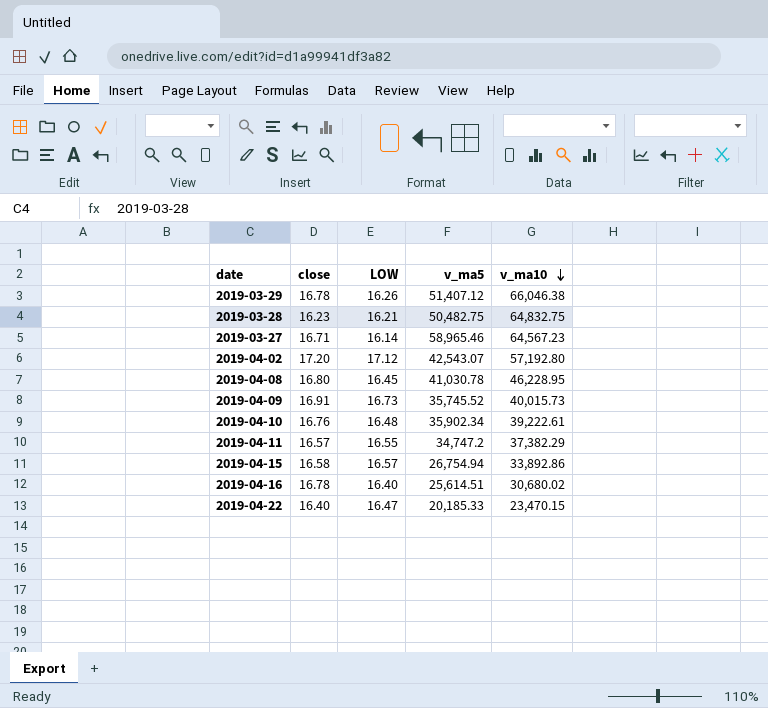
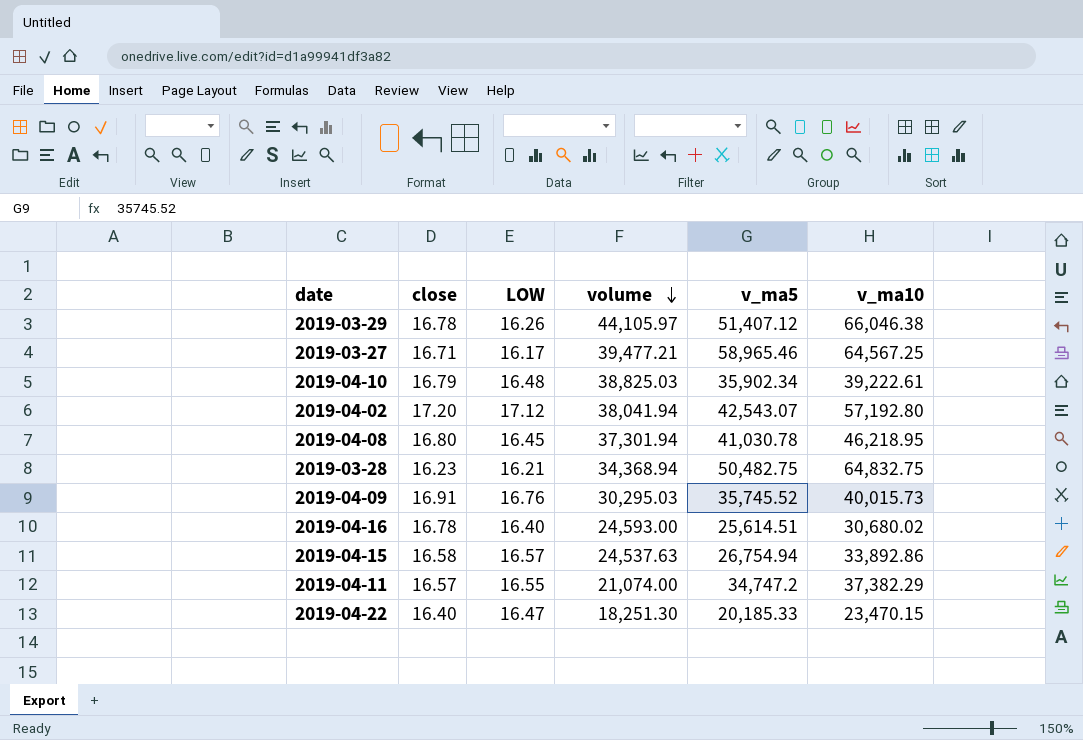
row order: v_ma10 descending -> volume descending
column volume | position: none -> 4
2019-03-27 | LOW: 16.14 -> 16.17
2019-03-27 | v_ma10: 64,567.23 -> 64,567.25
2019-04-10 | close: 16.76 -> 16.79
2019-04-08 | v_ma10: 46,228.95 -> 46,218.95
2019-04-09 | LOW: 16.73 -> 16.76

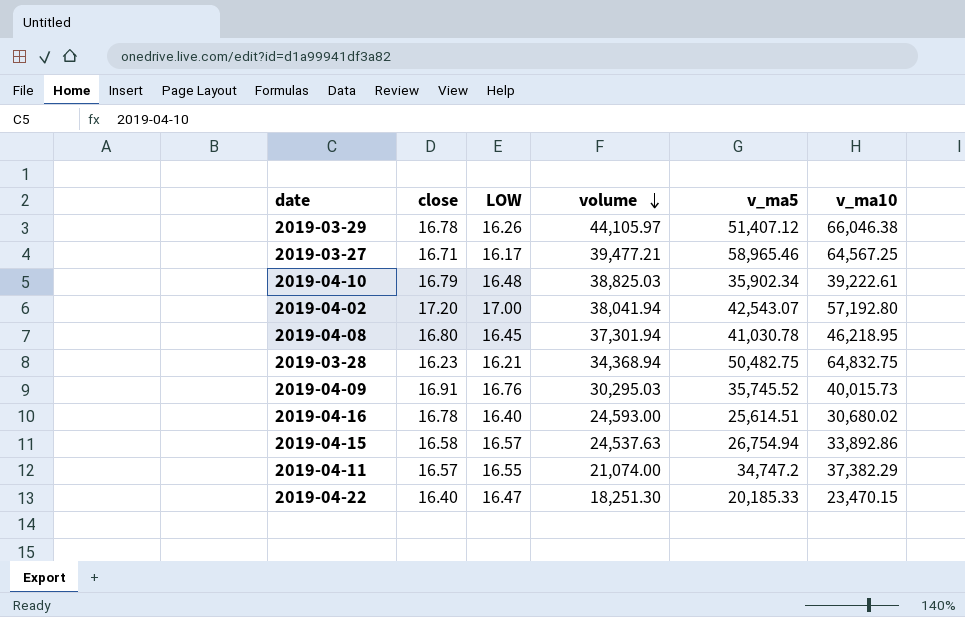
2019-04-02 | LOW: 17.12 -> 17.00

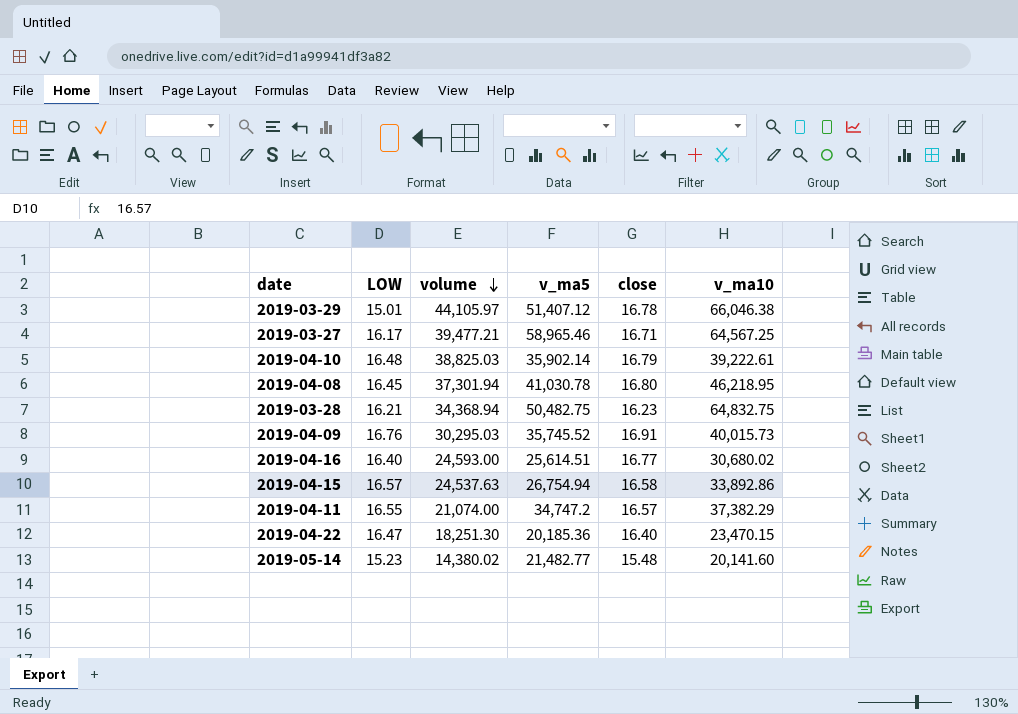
column close | position: 2 -> 5
row 2019-04-02: 17.20 | 17.00 | 38,041.94 | 42,543.07 | 57,192.80 -> none
2019-03-29 | LOW: 16.26 -> 15.01
2019-04-10 | v_ma5: 35,902.34 -> 35,902.14
2019-04-16 | close: 16.78 -> 16.77
2019-04-22 | v_ma5: 20,185.33 -> 20,185.36
row 2019-05-14: none -> 15.23 | 14,380.02 | 21,482.77 | 15.48 | 20,141.60

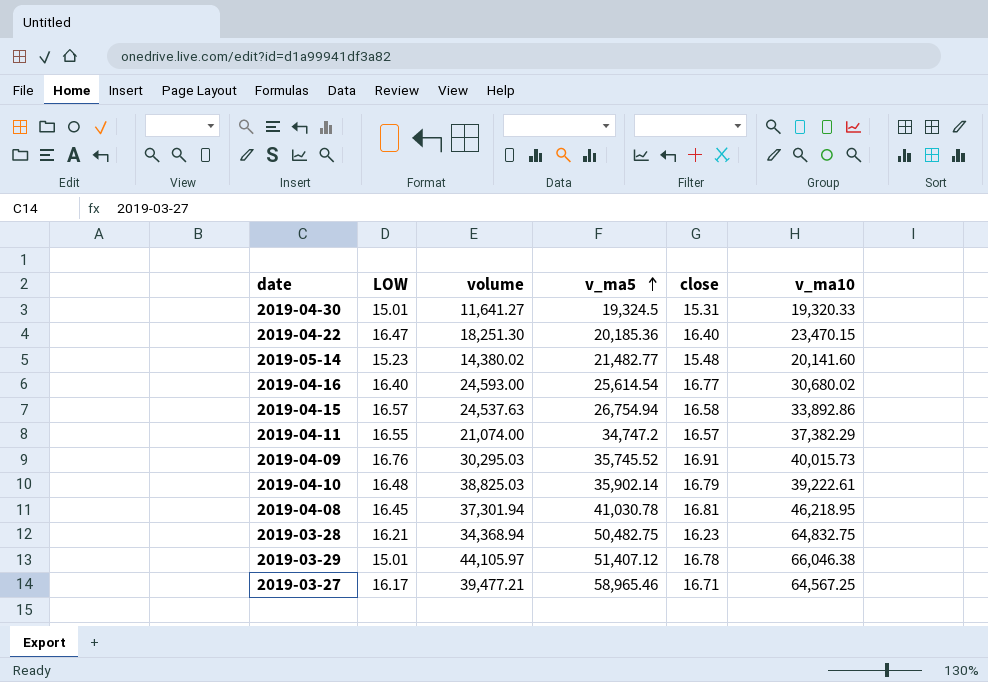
row order: volume descending -> v_ma5 ascending
row 2019-04-30: none -> 15.01 | 11,641.27 | 19,324.5 | 15.31 | 19,320.33
2019-04-16 | v_ma5: 25,614.51 -> 25,614.54
2019-04-08 | close: 16.80 -> 16.81

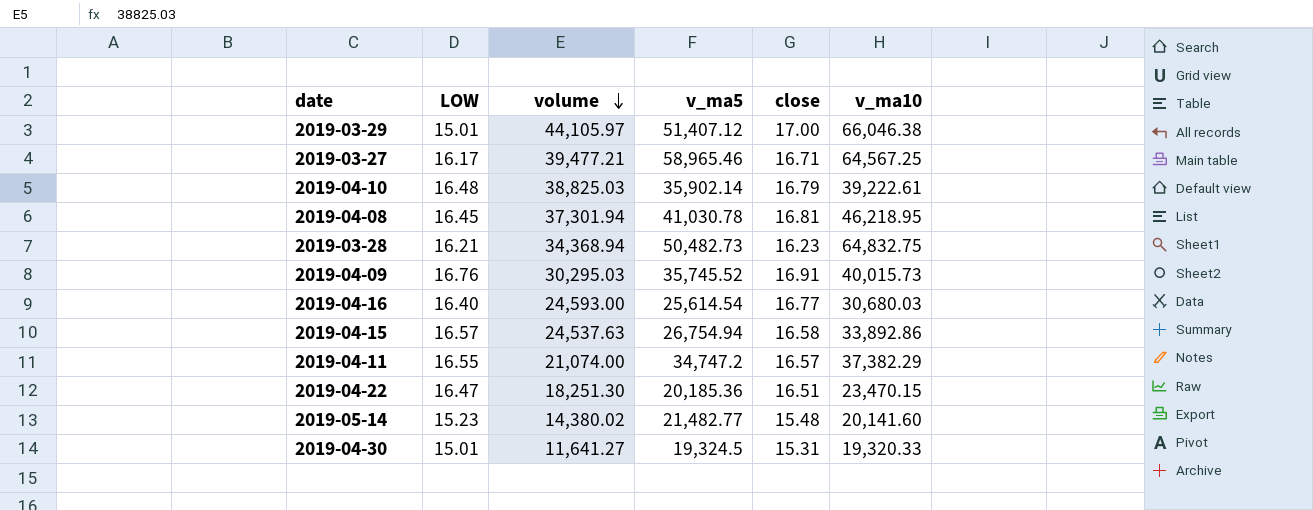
row order: v_ma5 ascending -> volume descending
2019-03-29 | close: 16.78 -> 17.00
2019-03-28 | v_ma5: 50,482.75 -> 50,482.73
2019-04-16 | v_ma10: 30,680.02 -> 30,680.03
2019-04-22 | close: 16.40 -> 16.51

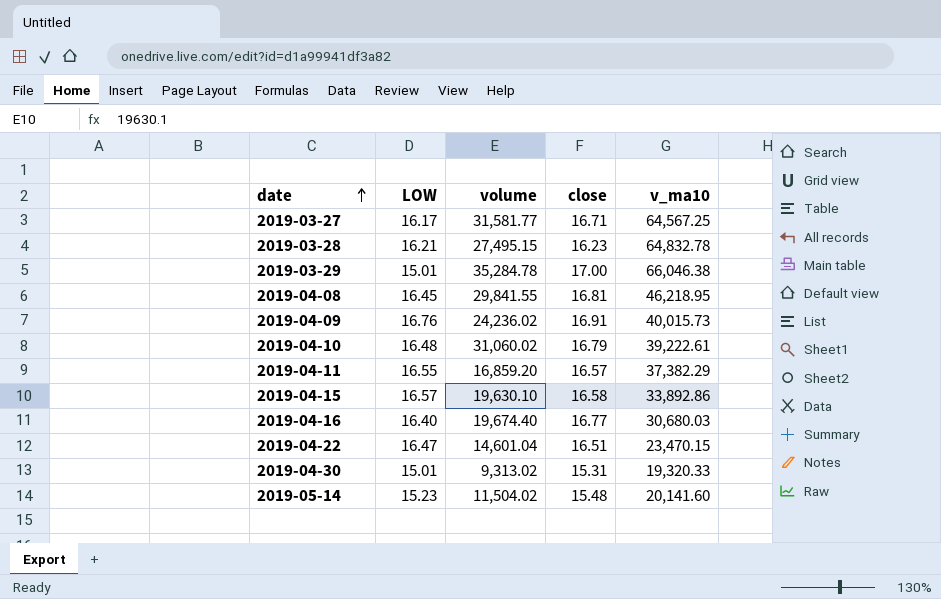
row order: volume descending -> date ascending
column v_ma5 | position: 4 -> none
2019-03-27 | volume: 39,477.21 -> 31,581.77
2019-03-28 | volume: 34,368.94 -> 27,495.15
2019-03-28 | v_ma10: 64,832.75 -> 64,832.78
2019-03-29 | volume: 44,105.97 -> 35,284.78
2019-04-08 | volume: 37,301.94 -> 29,841.55
2019-04-09 | volume: 30,295.03 -> 24,236.02
2019-04-10 | volume: 38,825.03 -> 31,060.02
2019-04-11 | volume: 21,074.00 -> 16,859.20
2019-04-15 | volume: 24,537.63 -> 19,630.10
2019-04-16 | volume: 24,593.00 -> 19,674.40
2019-04-22 | volume: 18,251.30 -> 14,601.04
2019-04-30 | volume: 11,641.27 -> 9,313.02
2019-05-14 | volume: 14,380.02 -> 11,504.02

